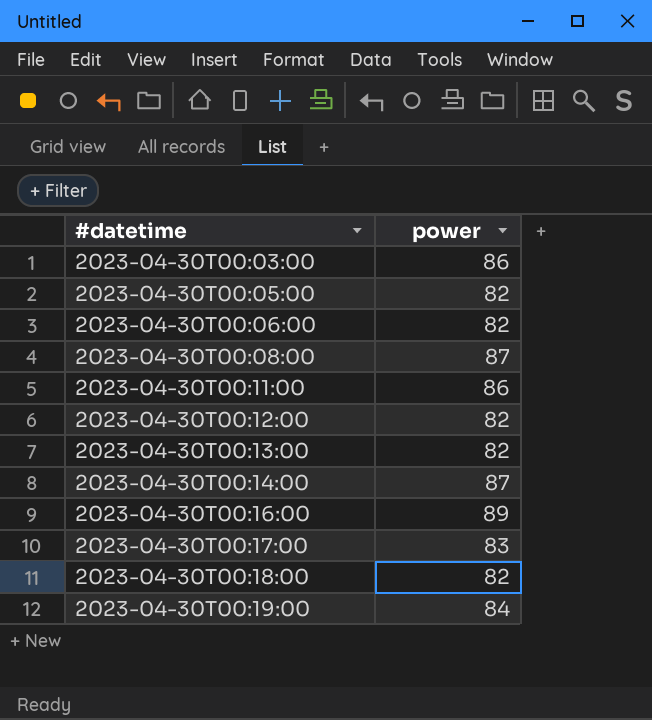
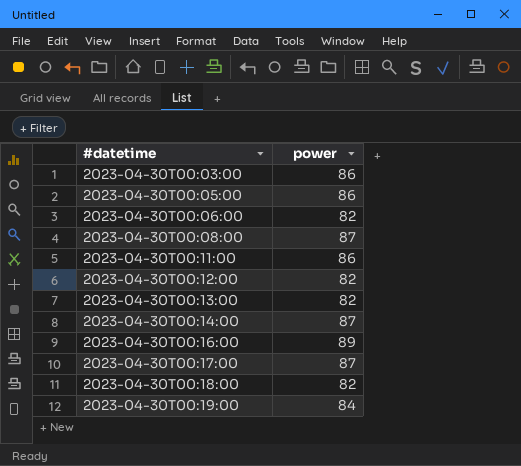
2023-04-30T00:05:00 | power: 82 -> 86
2023-04-30T00:17:00 | power: 83 -> 87

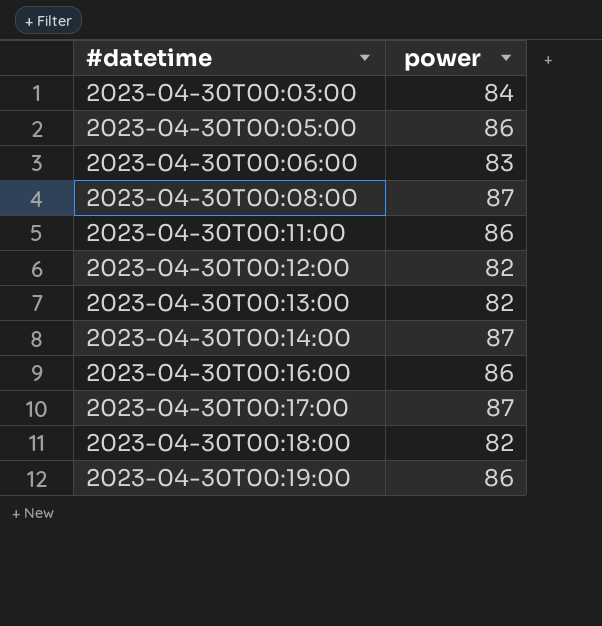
2023-04-30T00:03:00 | power: 86 -> 84
2023-04-30T00:06:00 | power: 82 -> 83
2023-04-30T00:16:00 | power: 89 -> 86
2023-04-30T00:19:00 | power: 84 -> 86

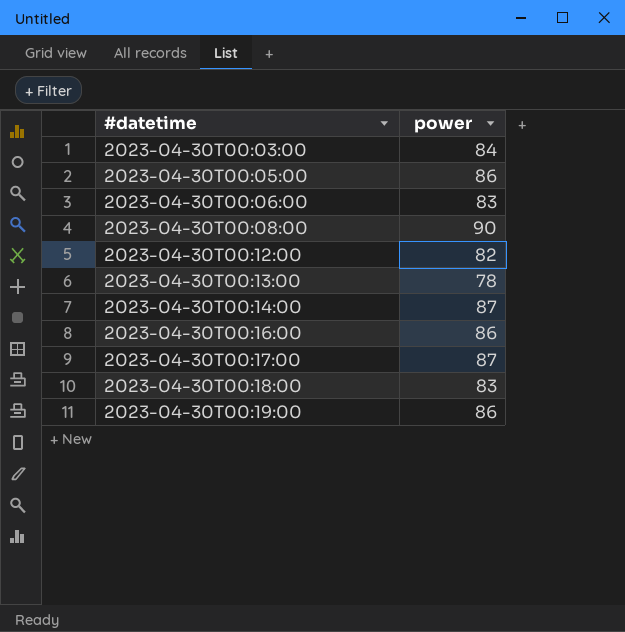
row 2023-04-30T00:11:00: 86 -> none
2023-04-30T00:08:00 | power: 87 -> 90
2023-04-30T00:13:00 | power: 82 -> 78
2023-04-30T00:18:00 | power: 82 -> 83

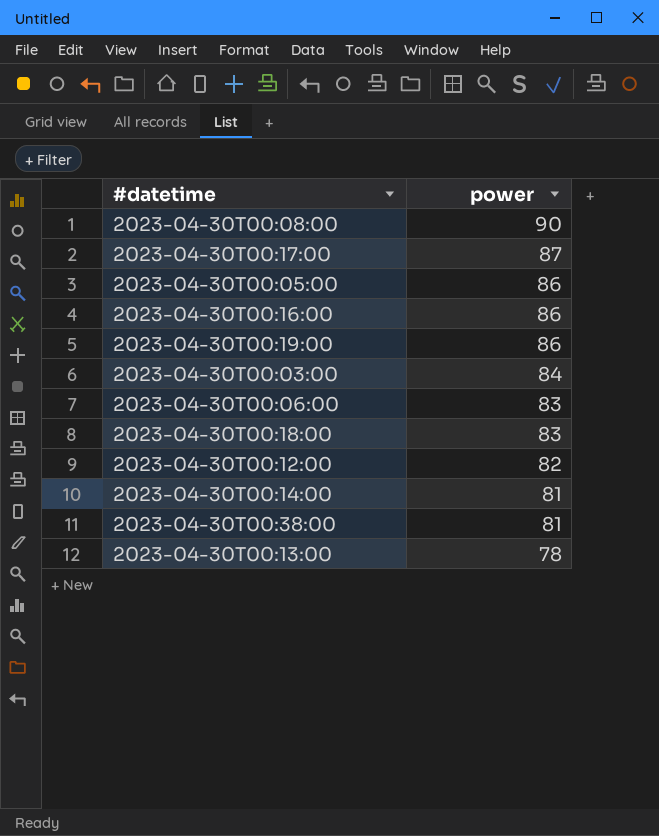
row order: #datetime ascending -> power descending
2023-04-30T00:14:00 | power: 87 -> 81
row 2023-04-30T00:38:00: none -> 81

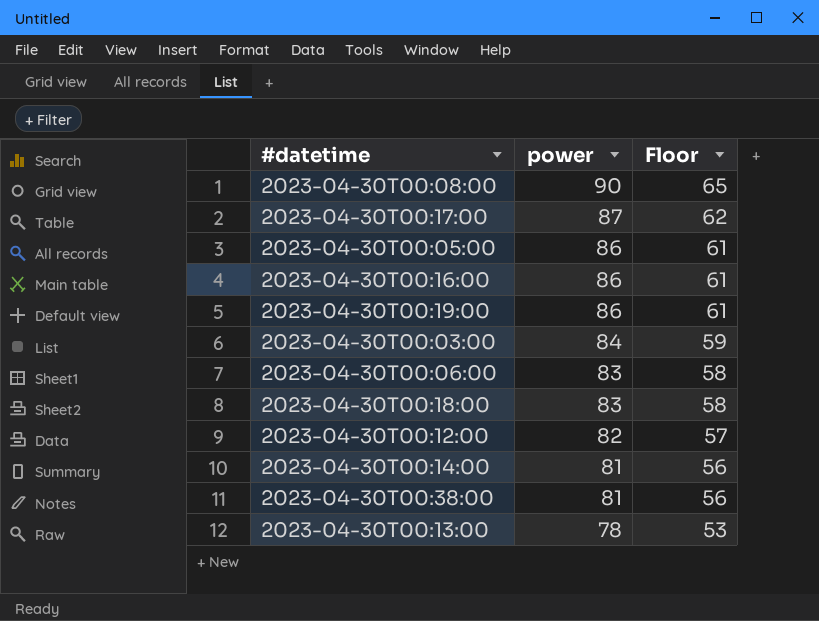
column Floor | formula: none -> [power] - 25

